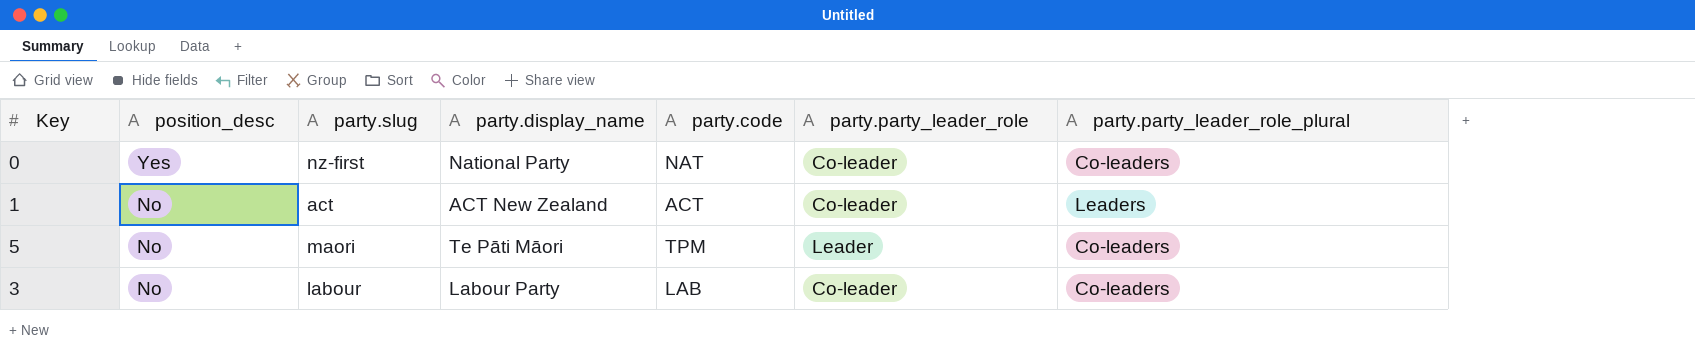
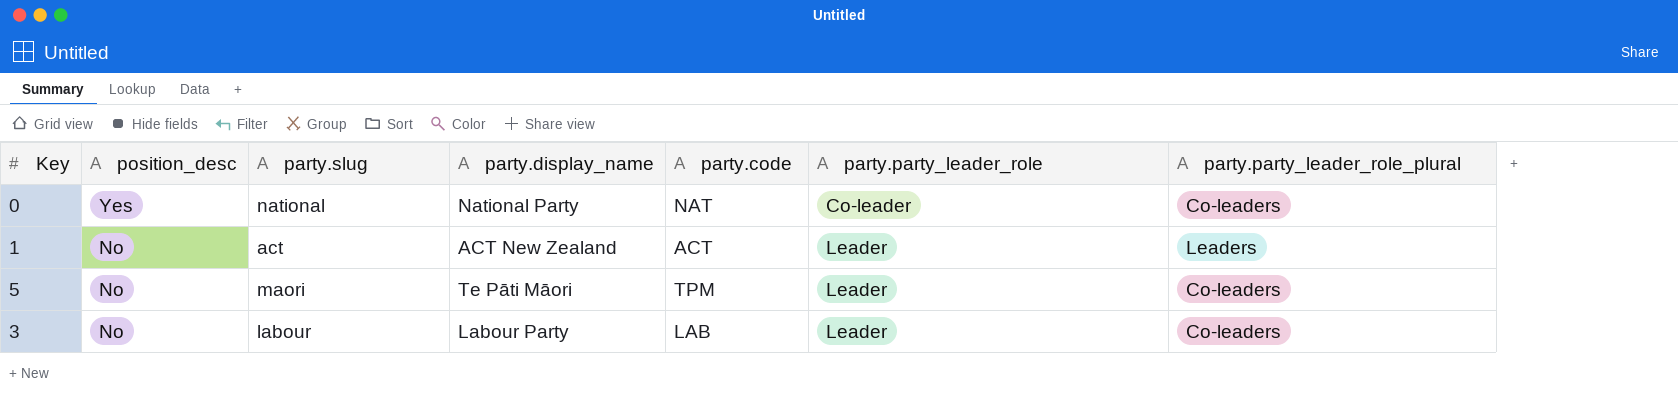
0 | party.slug: nz-first -> national
1 | party.party_leader_role: Co-leader -> Leader
3 | party.party_leader_role: Co-leader -> Leader

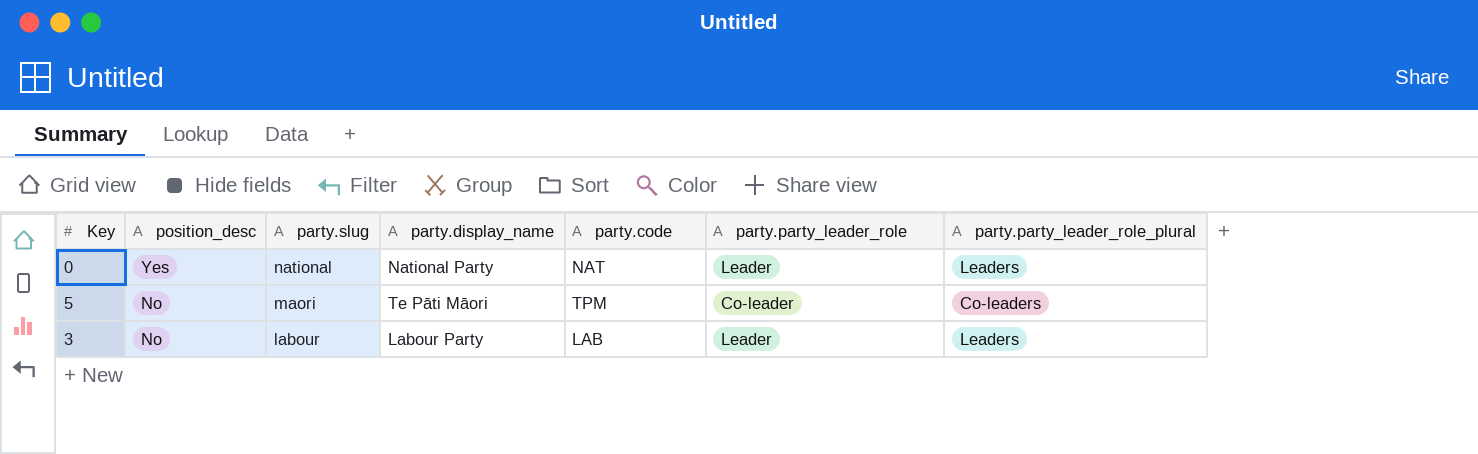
row 1: No | act | ACT New Zealand | ACT | Leader | Leaders -> none
0 | party.party_leader_role: Co-leader -> Leader
0 | party.party_leader_role_plural: Co-leaders -> Leaders
5 | party.party_leader_role: Leader -> Co-leader
3 | party.party_leader_role_plural: Co-leaders -> Leaders

